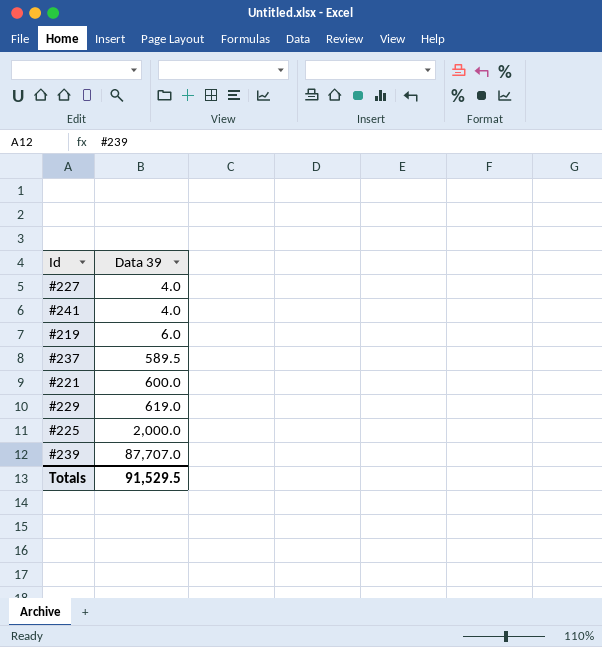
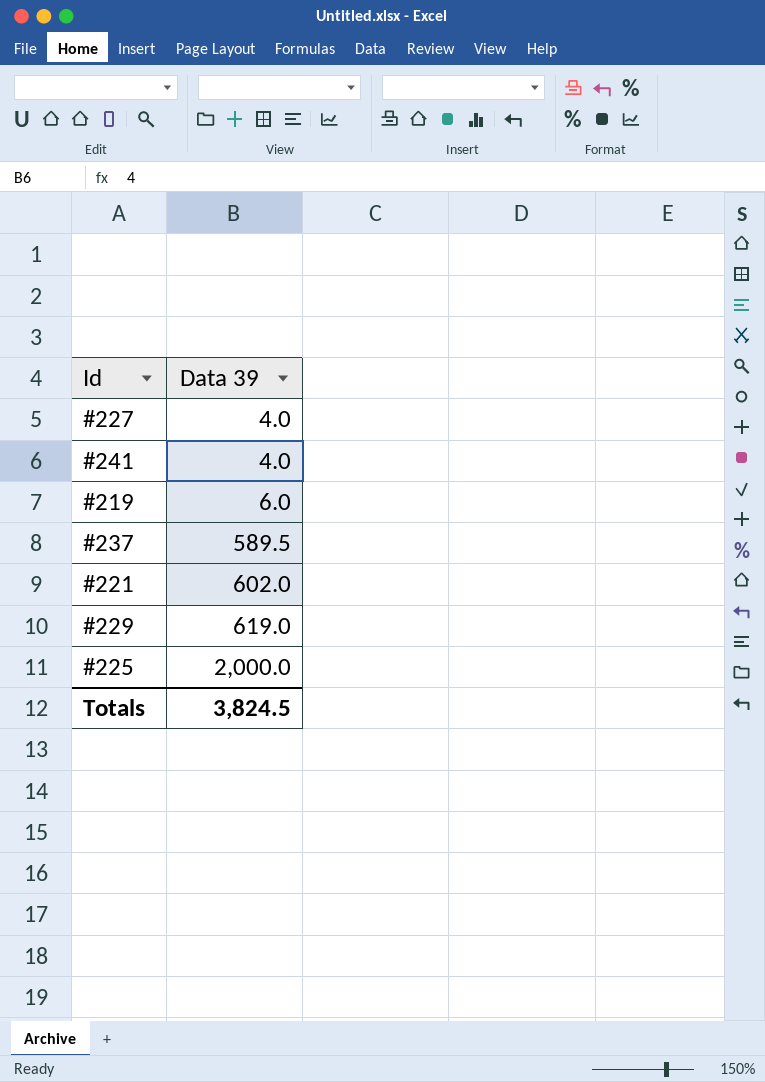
row #239: 87,707.0 -> none
#221 | Data 39: 600.0 -> 602.0
Totals | Data 39: 91,529.5 -> 3,824.5

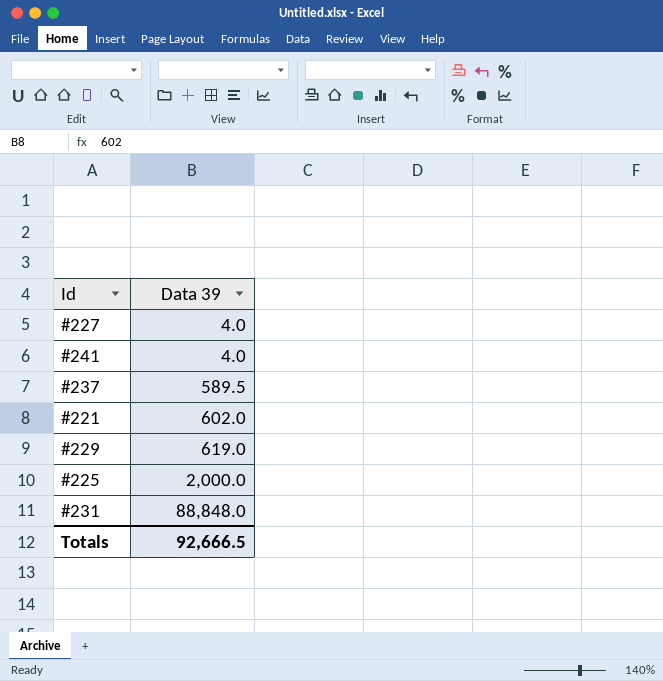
row #219: 6.0 -> none
row #231: none -> 88,848.0
Totals | Data 39: 3,824.5 -> 92,666.5

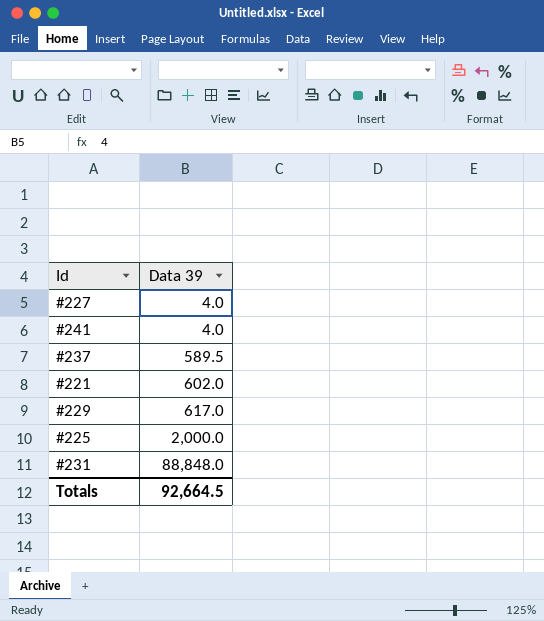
#229 | Data 39: 619.0 -> 617.0
Totals | Data 39: 92,666.5 -> 92,664.5

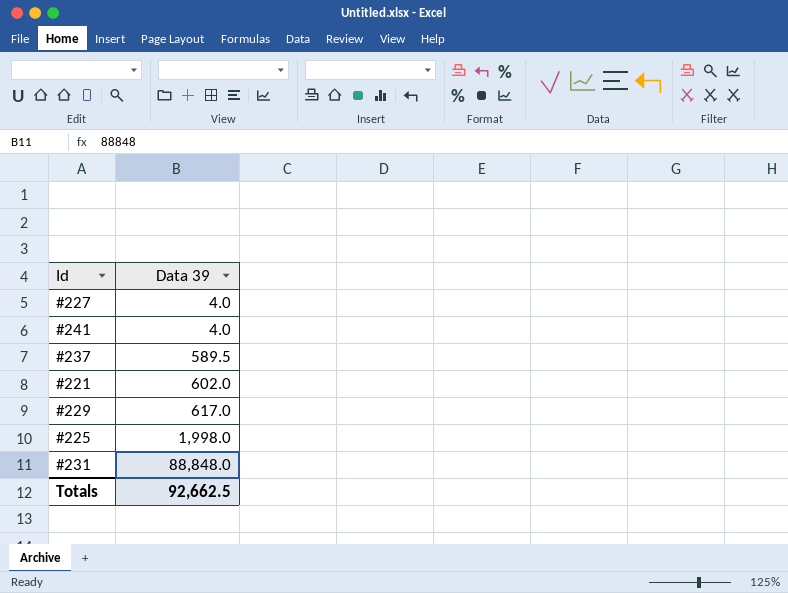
#225 | Data 39: 2,000.0 -> 1,998.0
Totals | Data 39: 92,664.5 -> 92,662.5

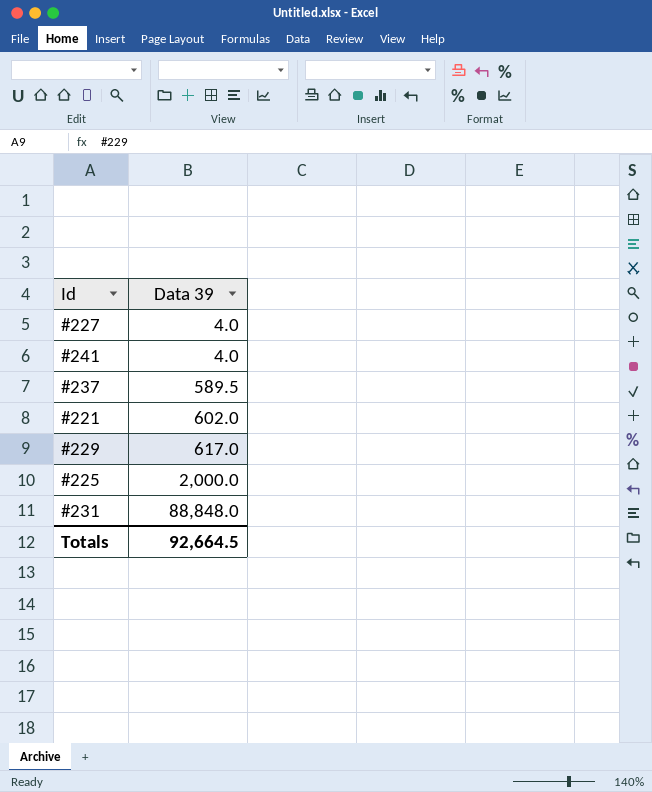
#225 | Data 39: 1,998.0 -> 2,000.0
Totals | Data 39: 92,662.5 -> 92,664.5

